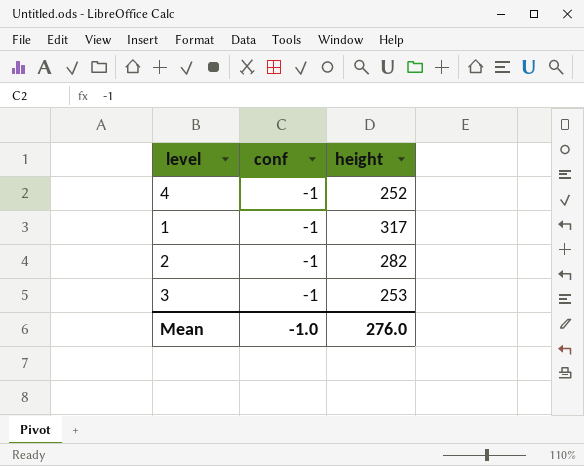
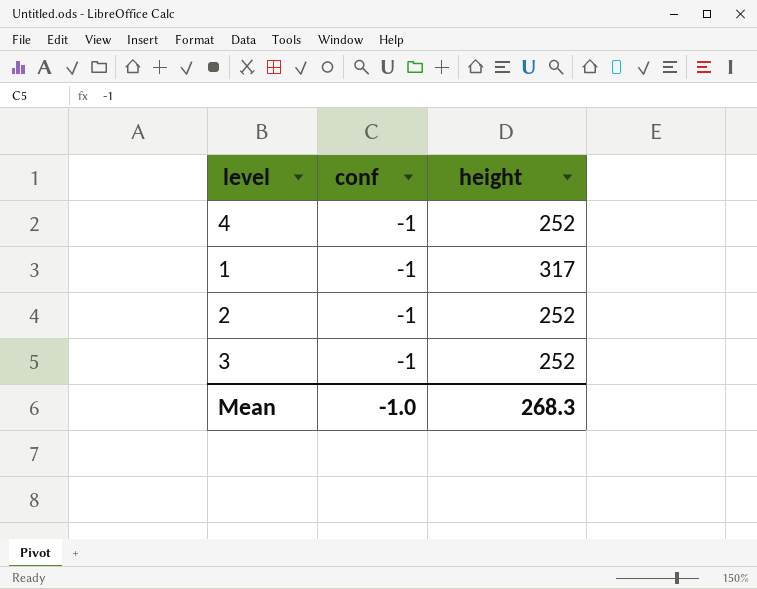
2 | height: 282 -> 252
3 | height: 253 -> 252
Mean | height: 276.0 -> 268.3

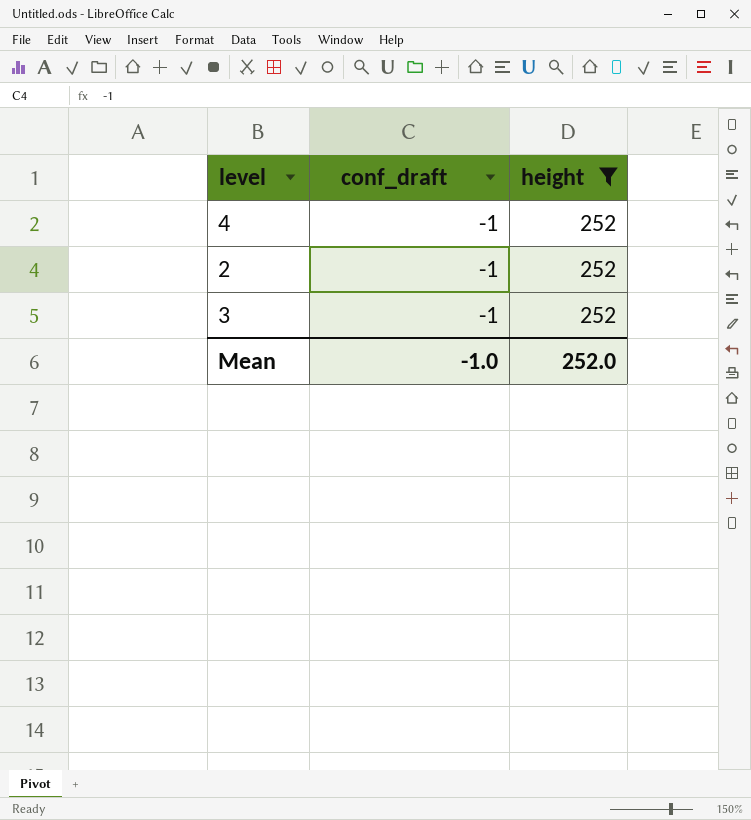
filter: none -> height = 252
column name: conf -> conf_draft
Mean | height: 268.3 -> 252.0

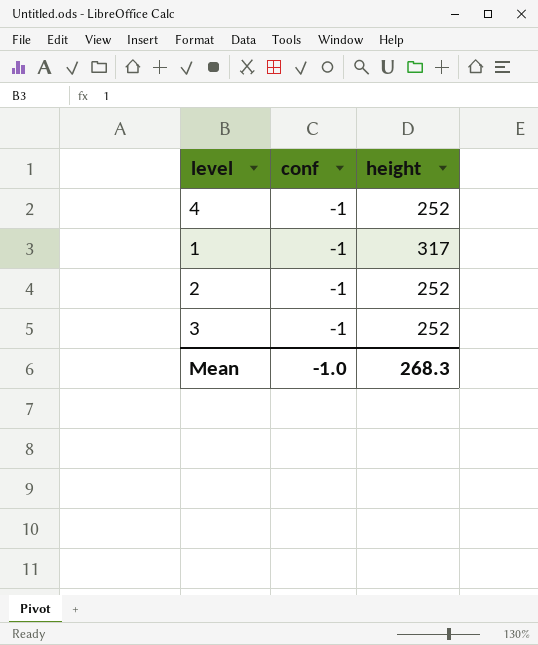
filter: height = 252 -> none
column name: conf_draft -> conf
Mean | height: 252.0 -> 268.3

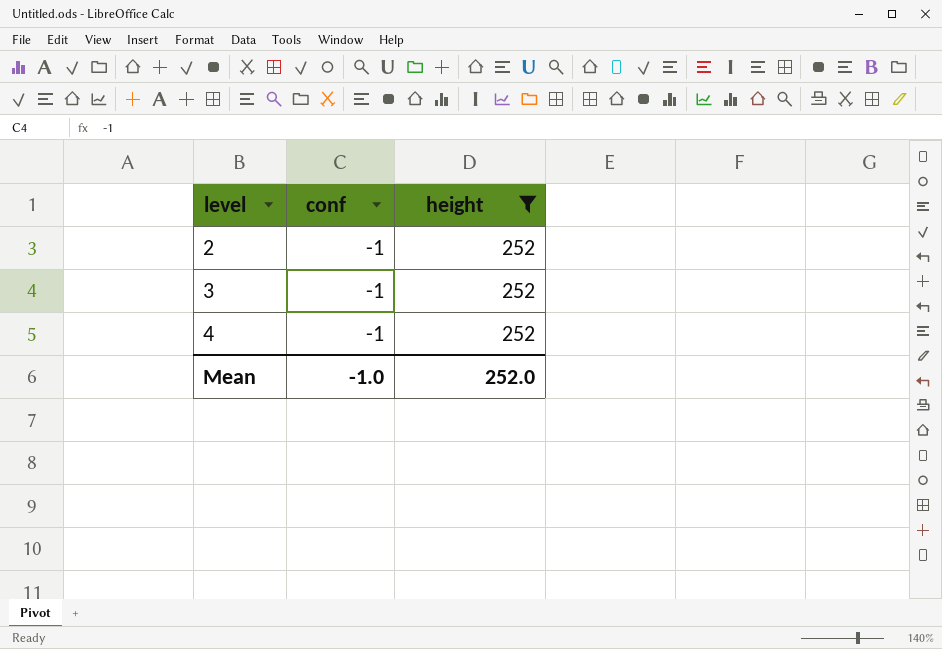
filter: none -> height = 252
row order: none -> level ascending
Mean | height: 268.3 -> 252.0

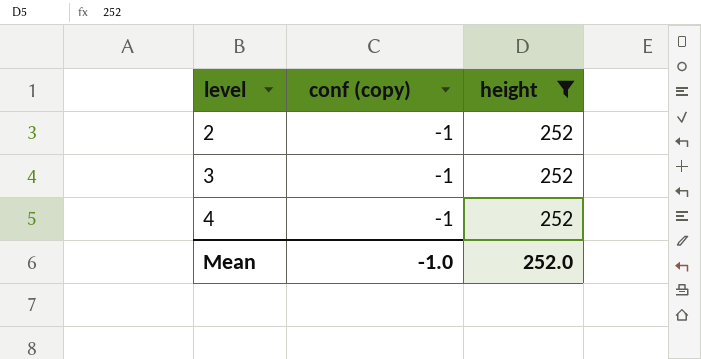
column name: conf -> conf (copy)

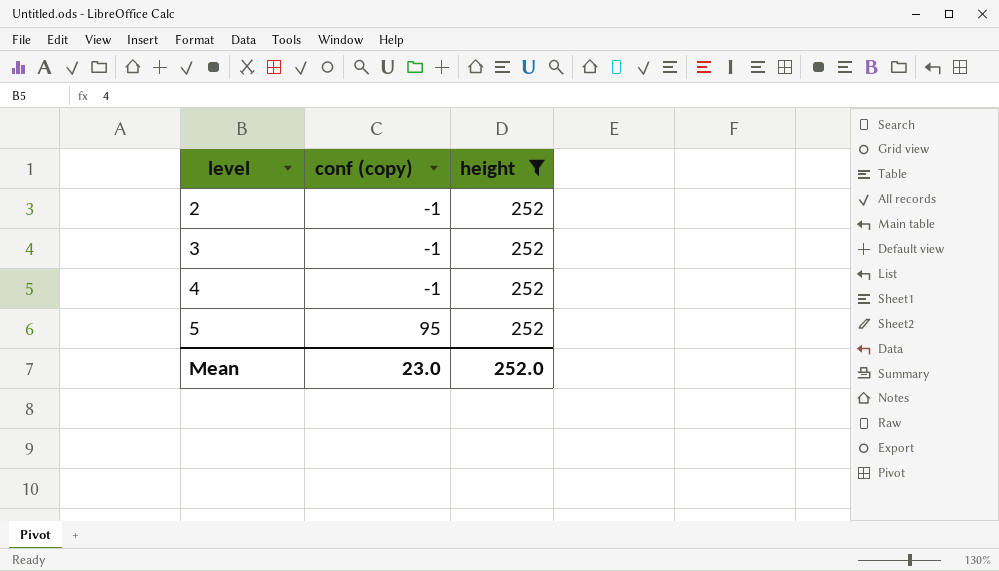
row 5: none -> 95 | 252
Mean | conf (copy): -1.0 -> 23.0

